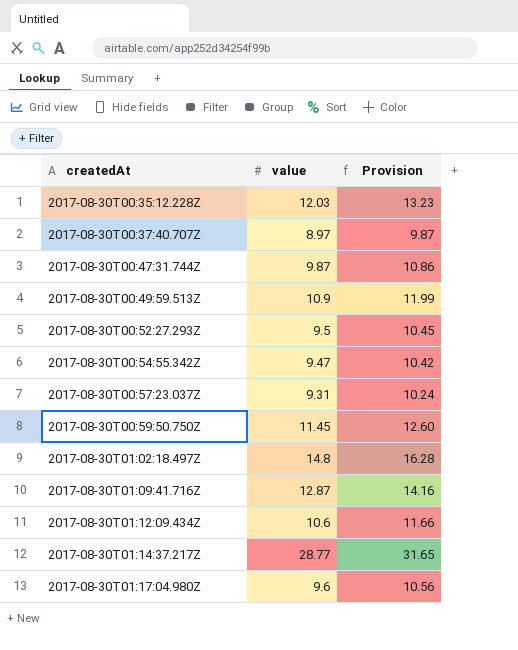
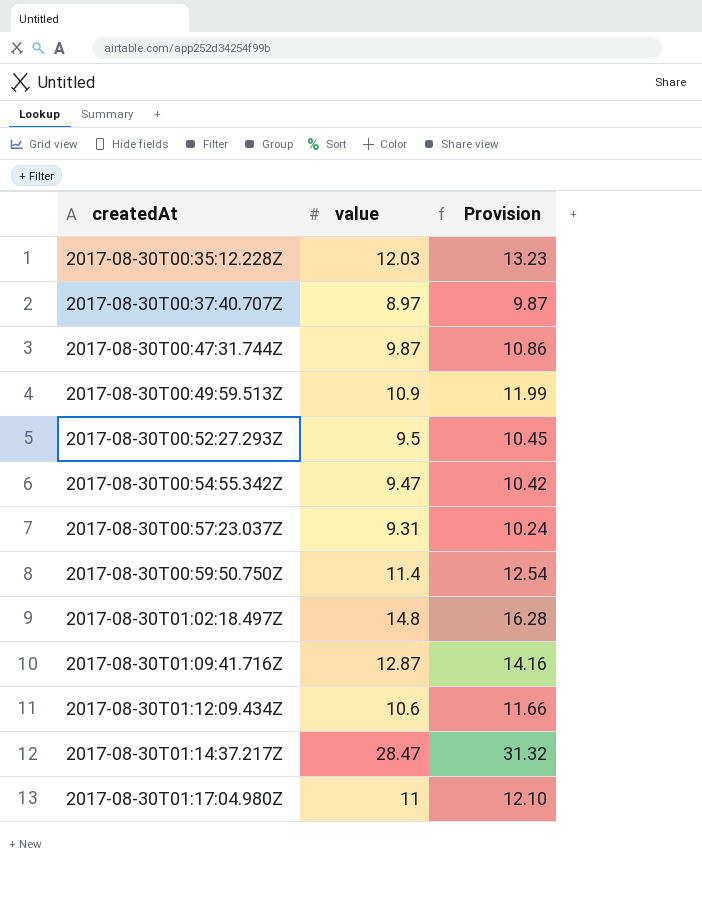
2017-08-30T00:59:50.750Z | value: 11.45 -> 11.4
2017-08-30T00:59:50.750Z | Provision: 12.60 -> 12.54
2017-08-30T01:14:37.217Z | value: 28.77 -> 28.47
2017-08-30T01:14:37.217Z | Provision: 31.65 -> 31.32
2017-08-30T01:17:04.980Z | value: 9.6 -> 11
2017-08-30T01:17:04.980Z | Provision: 10.56 -> 12.10

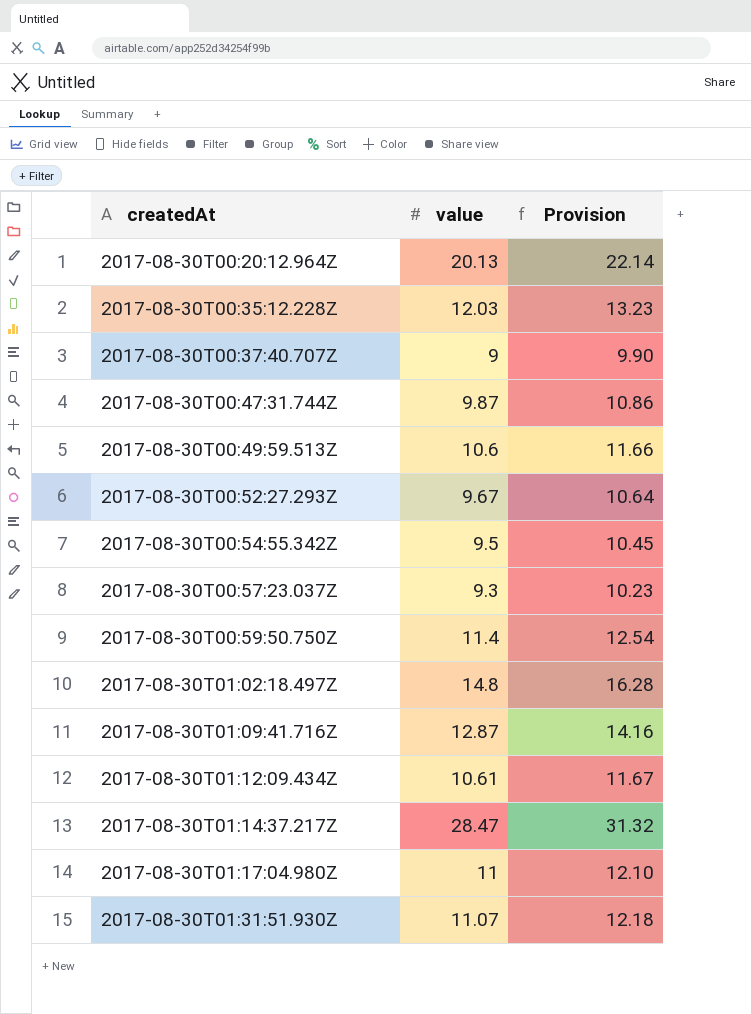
row 2017-08-30T00:20:12.964Z: none -> 20.13 | 22.14
2017-08-30T00:37:40.707Z | value: 8.97 -> 9
2017-08-30T00:37:40.707Z | Provision: 9.87 -> 9.90
2017-08-30T00:49:59.513Z | value: 10.9 -> 10.6
2017-08-30T00:49:59.513Z | Provision: 11.99 -> 11.66
2017-08-30T00:52:27.293Z | value: 9.5 -> 9.67
2017-08-30T00:52:27.293Z | Provision: 10.45 -> 10.64
2017-08-30T00:54:55.342Z | value: 9.47 -> 9.5
2017-08-30T00:54:55.342Z | Provision: 10.42 -> 10.45
2017-08-30T00:57:23.037Z | value: 9.31 -> 9.3
2017-08-30T00:57:23.037Z | Provision: 10.24 -> 10.23
2017-08-30T01:12:09.434Z | value: 10.6 -> 10.61
2017-08-30T01:12:09.434Z | Provision: 11.66 -> 11.67
row 2017-08-30T01:31:51.930Z: none -> 11.07 | 12.18

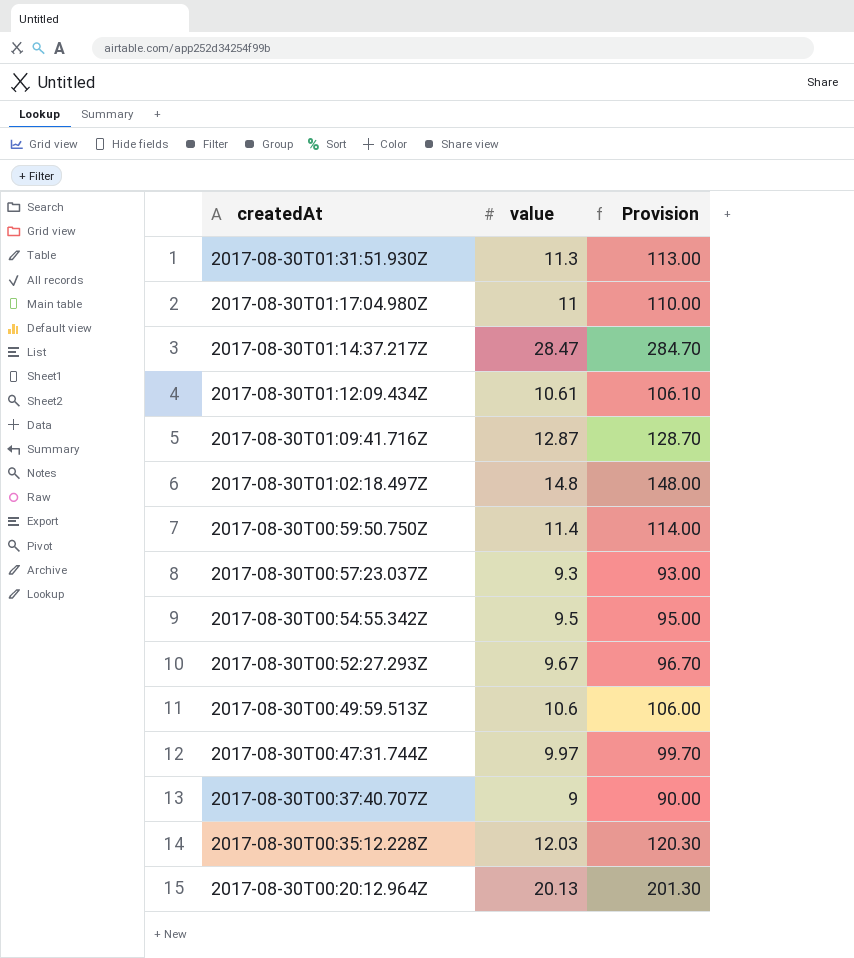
row order: createdAt ascending -> createdAt descending
column Provision | formula: [value] * 1.1 -> [value] * 10
2017-08-30T01:31:51.930Z | value: 11.07 -> 11.3
2017-08-30T00:47:31.744Z | value: 9.87 -> 9.97

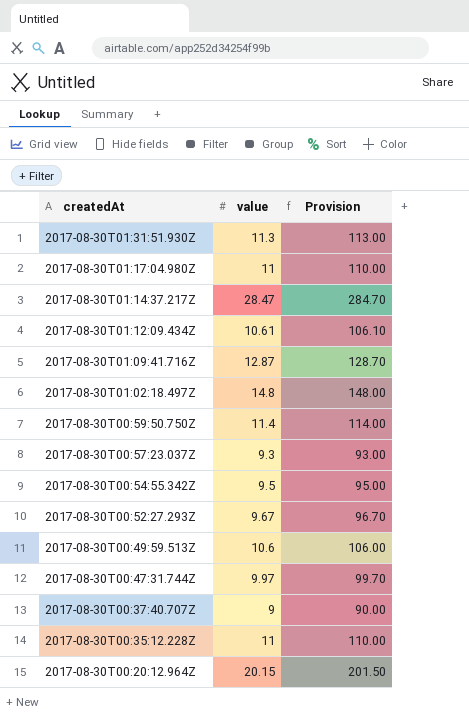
2017-08-30T00:35:12.228Z | value: 12.03 -> 11
2017-08-30T00:35:12.228Z | Provision: 120.30 -> 110.00
2017-08-30T00:20:12.964Z | value: 20.13 -> 20.15
2017-08-30T00:20:12.964Z | Provision: 201.30 -> 201.50

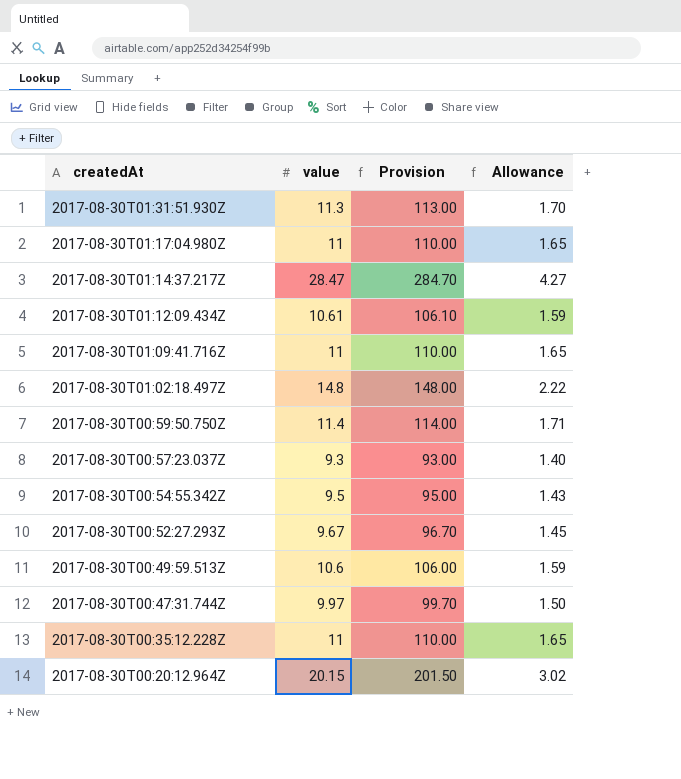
column Allowance | formula: none -> [value] * 0.15
row 2017-08-30T00:37:40.707Z: 9 | 90.00 -> none
2017-08-30T01:09:41.716Z | value: 12.87 -> 11
2017-08-30T01:09:41.716Z | Provision: 128.70 -> 110.00

